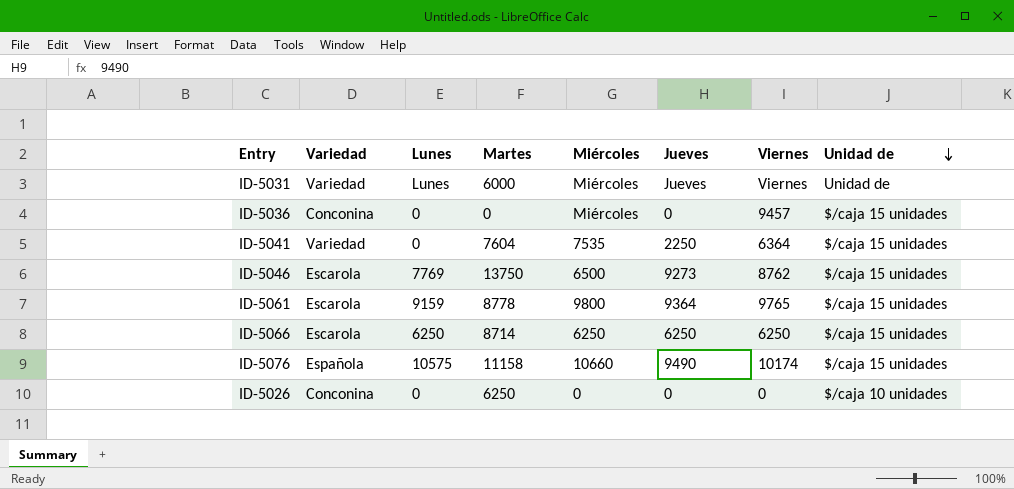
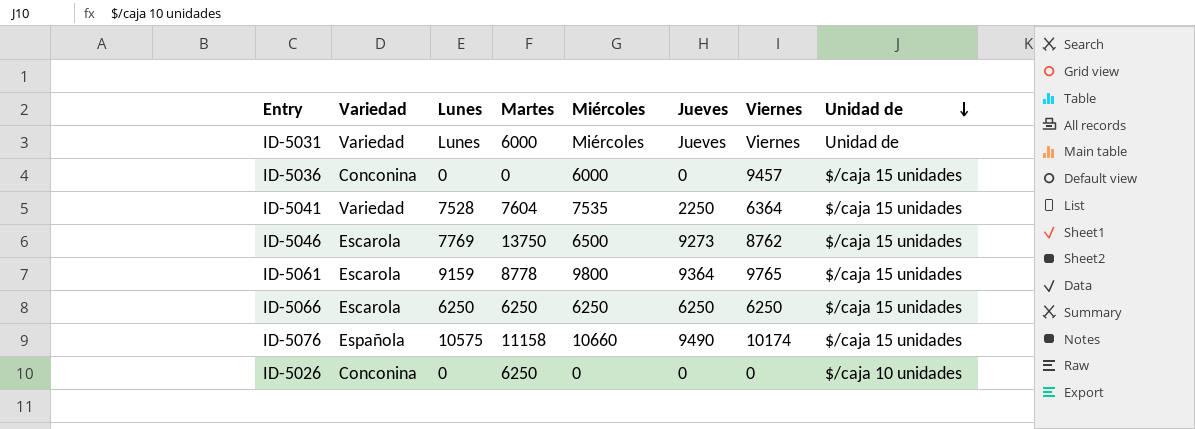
ID-5036 | Miércoles: Miércoles -> 6000
ID-5041 | Lunes: 0 -> 7528
ID-5066 | Martes: 8714 -> 6250

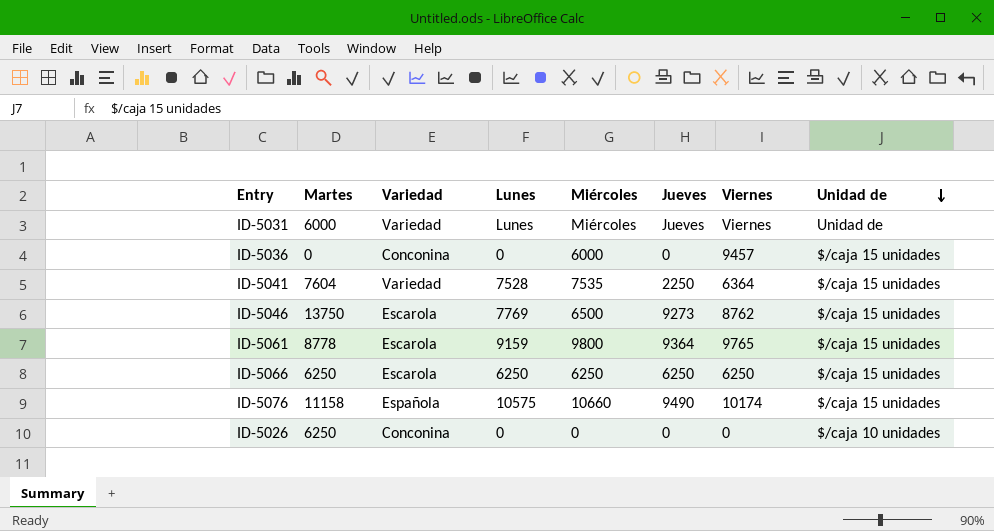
column Martes | position: 4 -> 2

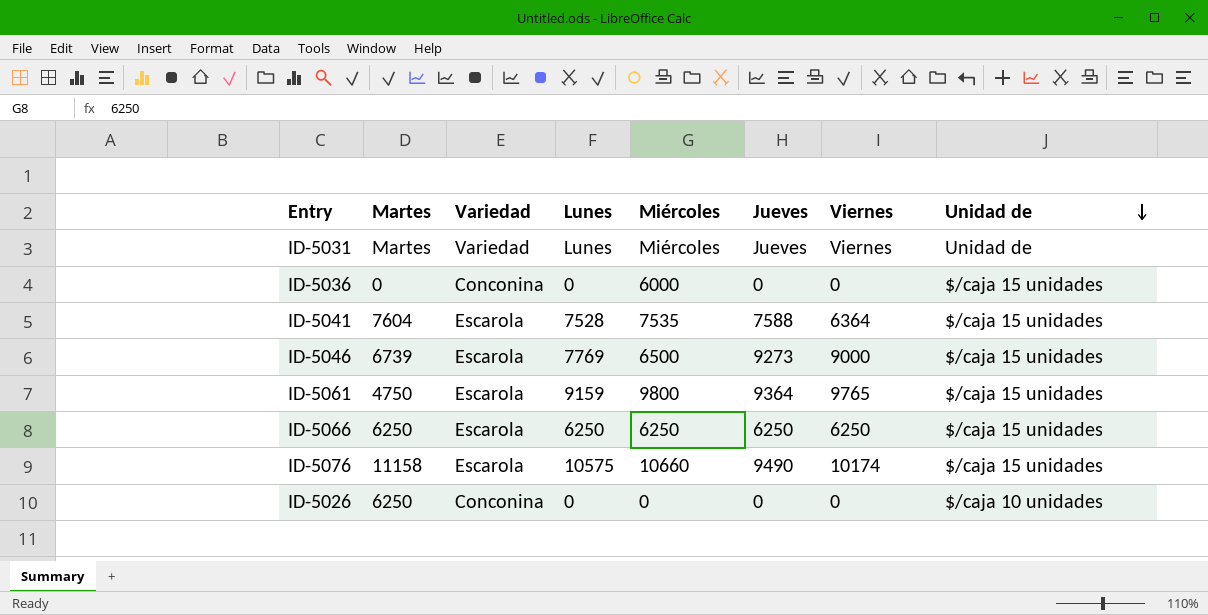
ID-5031 | Martes: 6000 -> Martes
ID-5036 | Viernes: 9457 -> 0
ID-5041 | Variedad: Variedad -> Escarola
ID-5041 | Jueves: 2250 -> 7588
ID-5046 | Martes: 13750 -> 6739
ID-5046 | Viernes: 8762 -> 9000
ID-5061 | Martes: 8778 -> 4750
ID-5076 | Variedad: Española -> Escarola

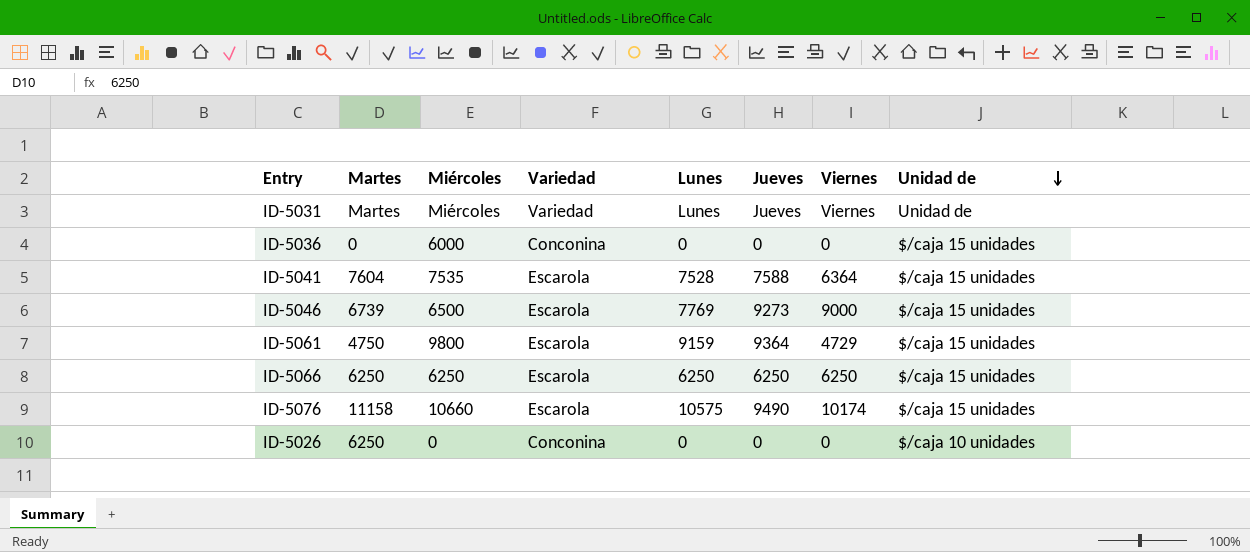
column Miércoles | position: 5 -> 3
ID-5061 | Viernes: 9765 -> 4729

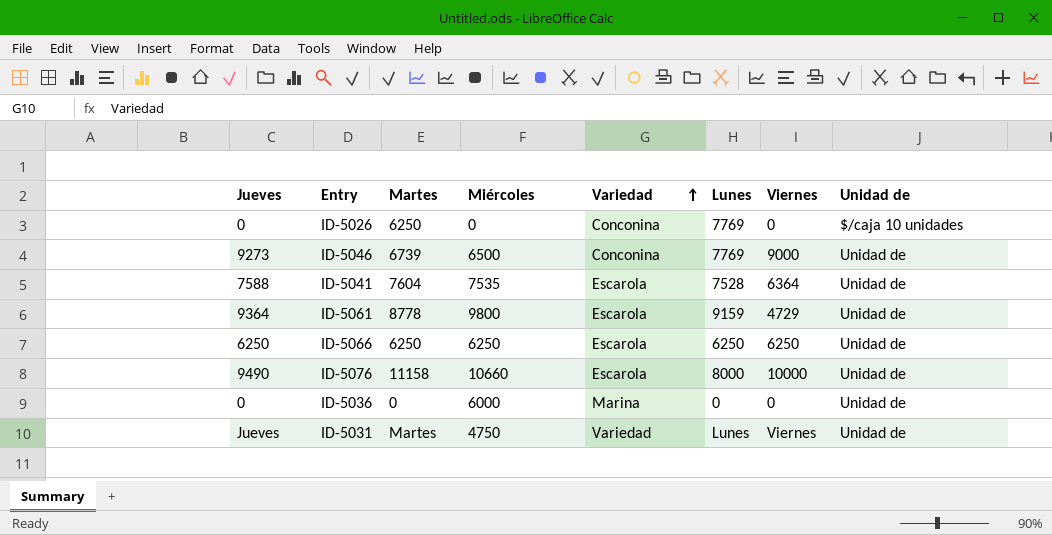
row order: Unidad de descending -> Variedad ascending
column Jueves | position: 6 -> 1
ID-5026 | Lunes: 0 -> 7769
ID-5046 | Variedad: Escarola -> Conconina
ID-5046 | Unidad de: $/caja 15 unidades -> Unidad de
ID-5041 | Unidad de: $/caja 15 unidades -> Unidad de
ID-5061 | Martes: 4750 -> 8778
ID-5061 | Unidad de: $/caja 15 unidades -> Unidad de
ID-5066 | Unidad de: $/caja 15 unidades -> Unidad de
ID-5076 | Lunes: 10575 -> 8000
ID-5076 | Viernes: 10174 -> 10000
ID-5076 | Unidad de: $/caja 15 unidades -> Unidad de
ID-5036 | Variedad: Conconina -> Marina
ID-5036 | Unidad de: $/caja 15 unidades -> Unidad de
ID-5031 | Miércoles: Miércoles -> 4750

